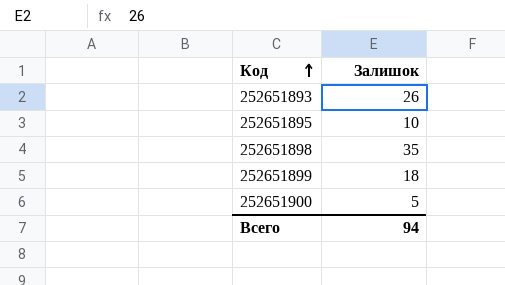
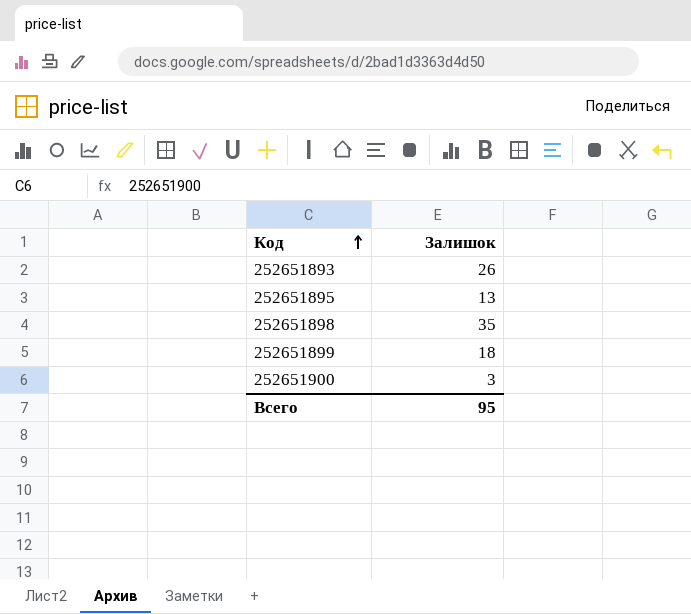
252651895 | Залишок: 10 -> 13
252651900 | Залишок: 5 -> 3
Всего | Залишок: 94 -> 95

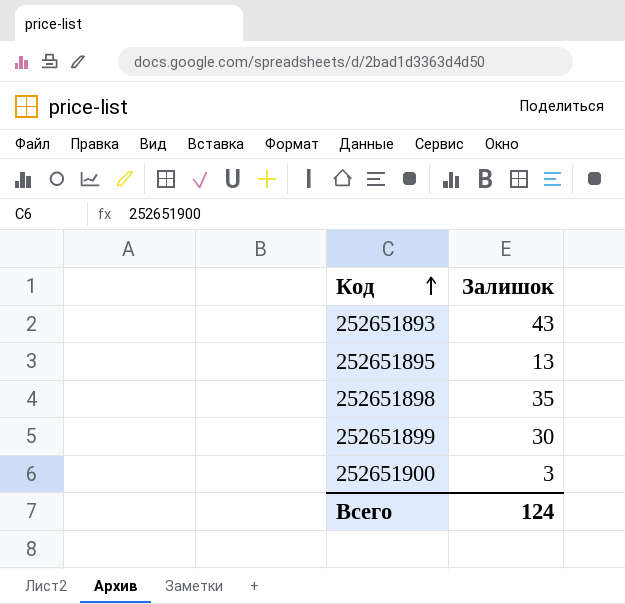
252651893 | Залишок: 26 -> 43
252651899 | Залишок: 18 -> 30
Всего | Залишок: 95 -> 124

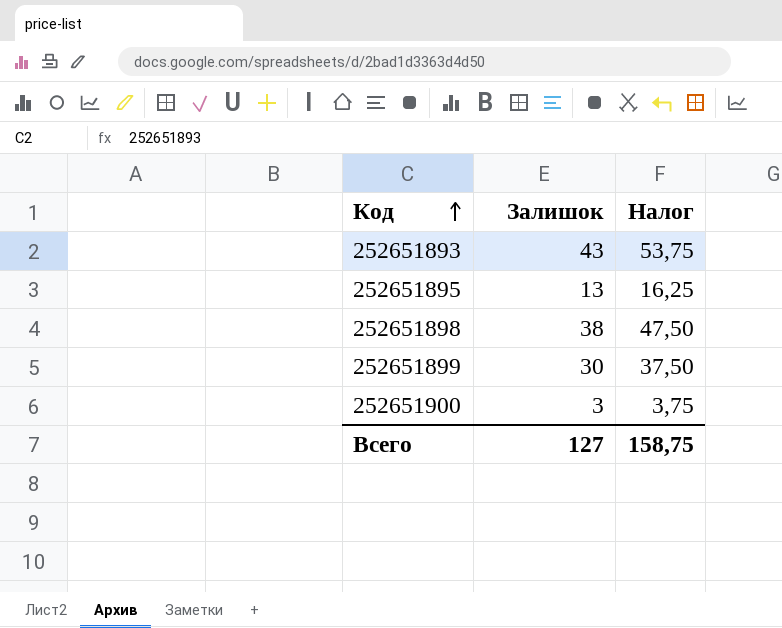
column Налог | formula: none -> [Залишок] * 1,25
252651898 | Залишок: 35 -> 38
Всего | Залишок: 124 -> 127

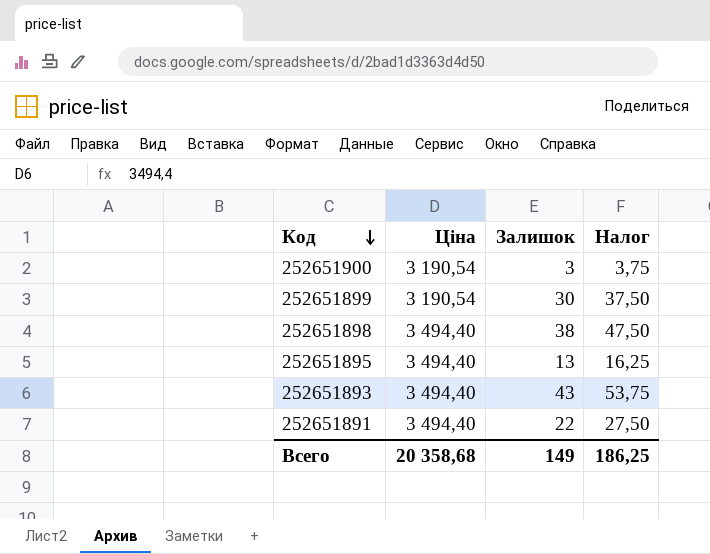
row order: Код ascending -> Код descending
column Ціна | position: none -> 2
row 252651891: none -> 3 494,40 | 22 | 27,50
Всего | Залишок: 127 -> 149
Всего | Налог: 158,75 -> 186,25

